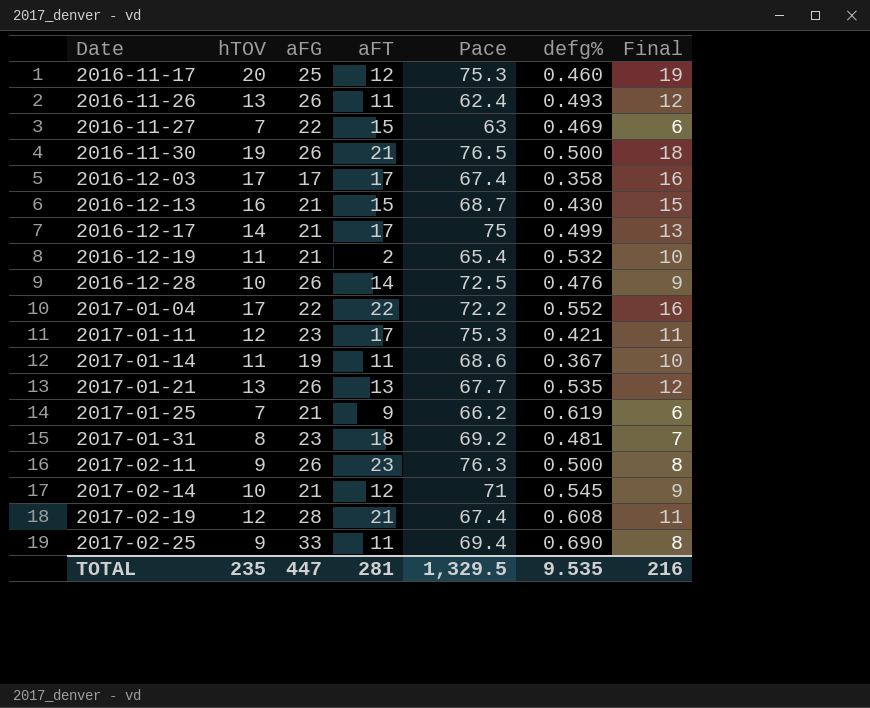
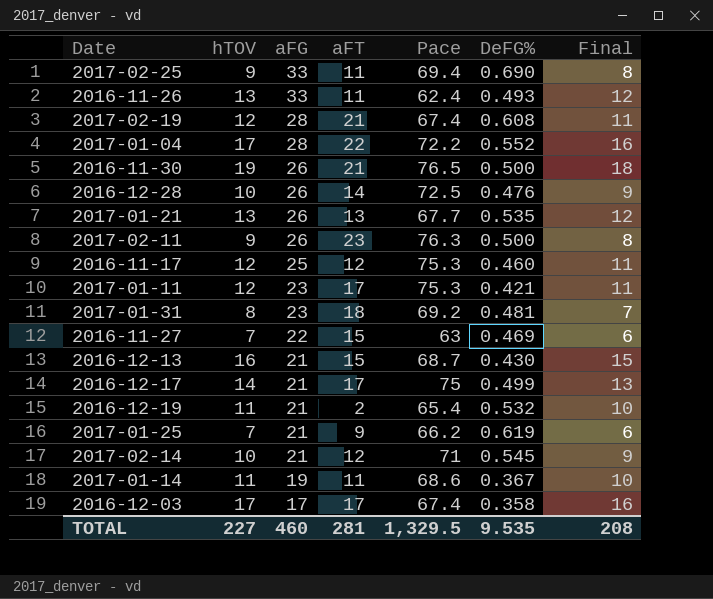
row order: Date ascending -> aFG descending
column name: defg% -> DeFG%
2016-11-26 | aFG: 26 -> 33
2017-01-04 | aFG: 22 -> 28
2016-11-17 | hTOV: 20 -> 12
2016-11-17 | Final: 19 -> 11
TOTAL | hTOV: 235 -> 227
TOTAL | aFG: 447 -> 460
TOTAL | Final: 216 -> 208

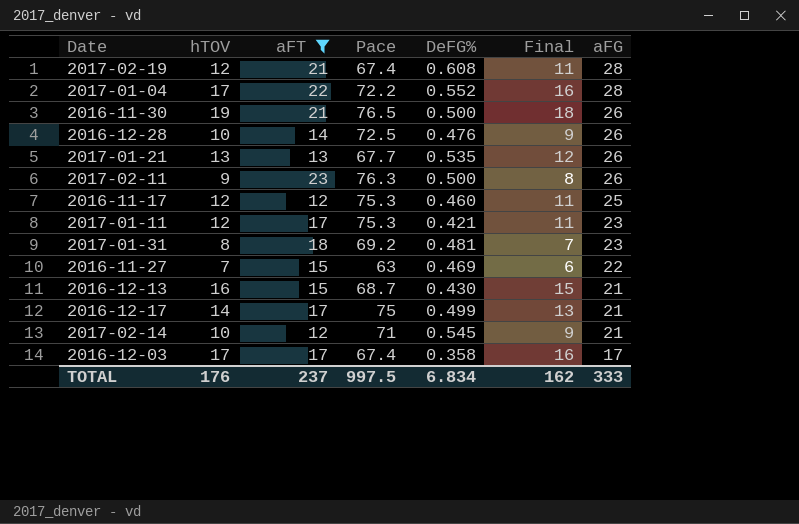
filter: none -> aFT >= 12
column aFG | position: 3 -> 7
TOTAL | hTOV: 227 -> 176
TOTAL | aFT: 281 -> 237
TOTAL | Pace: 1,329.5 -> 997.5
TOTAL | DeFG%: 9.535 -> 6.834
TOTAL | Final: 208 -> 162
TOTAL | aFG: 460 -> 333

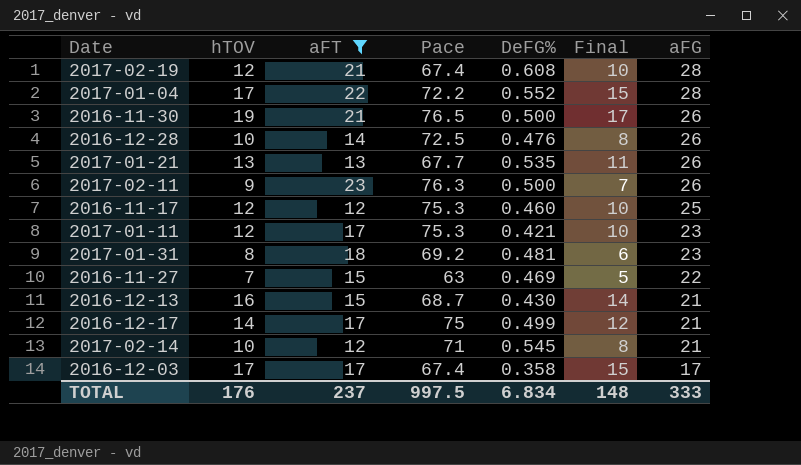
column Final | formula: [hTOV] - 1 -> [hTOV] - 2
TOTAL | Final: 162 -> 148

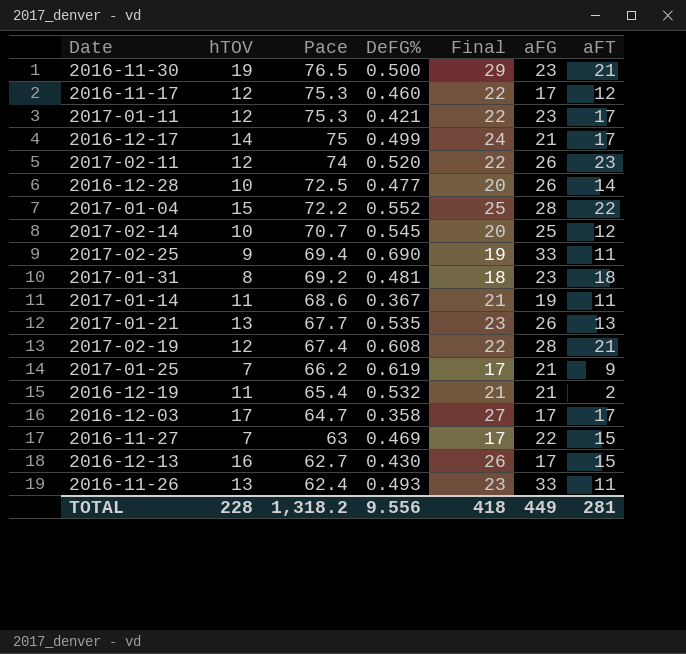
filter: aFT >= 12 -> none
row order: aFG descending -> Pace descending
column Final | formula: [hTOV] - 2 -> [hTOV] + 10
column aFT | position: 3 -> 7
2016-11-30 | aFG: 26 -> 23
2016-11-17 | aFG: 25 -> 17
2017-02-11 | hTOV: 9 -> 12
2017-02-11 | Pace: 76.3 -> 74
2017-02-11 | DeFG%: 0.500 -> 0.520
2016-12-28 | DeFG%: 0.476 -> 0.477
2017-01-04 | hTOV: 17 -> 15
2017-02-14 | Pace: 71 -> 70.7
2017-02-14 | aFG: 21 -> 25
2016-12-03 | Pace: 67.4 -> 64.7
2016-12-13 | Pace: 68.7 -> 62.7
2016-12-13 | aFG: 21 -> 17
TOTAL | hTOV: 176 -> 228
TOTAL | Pace: 997.5 -> 1,318.2
TOTAL | DeFG%: 6.834 -> 9.556
TOTAL | Final: 148 -> 418
TOTAL | aFG: 333 -> 449
TOTAL | aFT: 237 -> 281

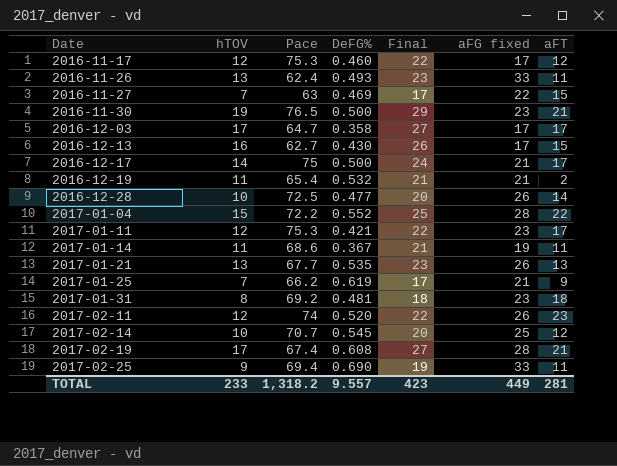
row order: Pace descending -> Date ascending
column name: aFG -> aFG fixed
2016-12-17 | DeFG%: 0.499 -> 0.500
2017-02-19 | hTOV: 12 -> 17
2017-02-19 | Final: 22 -> 27
TOTAL | hTOV: 228 -> 233
TOTAL | DeFG%: 9.556 -> 9.557
TOTAL | Final: 418 -> 423

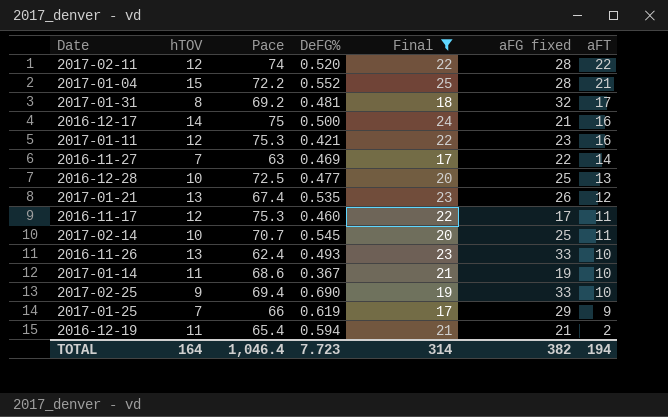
filter: none -> Final <= 25
row order: Date ascending -> aFT descending
2017-02-11 | aFG fixed: 26 -> 28
2017-02-11 | aFT: 23 -> 22
2017-01-04 | aFT: 22 -> 21
2017-01-31 | aFG fixed: 23 -> 32
2017-01-31 | aFT: 18 -> 17
2016-12-17 | aFT: 17 -> 16
2017-01-11 | aFT: 17 -> 16
2016-11-27 | aFT: 15 -> 14
2016-12-28 | aFG fixed: 26 -> 25
2016-12-28 | aFT: 14 -> 13
2017-01-21 | Pace: 67.7 -> 67.4
2017-01-21 | aFT: 13 -> 12
2016-11-17 | aFT: 12 -> 11
2017-02-14 | aFT: 12 -> 11
2016-11-26 | aFT: 11 -> 10
2017-01-14 | aFT: 11 -> 10
2017-02-25 | aFT: 11 -> 10
2017-01-25 | Pace: 66.2 -> 66
2017-01-25 | aFG fixed: 21 -> 29
2016-12-19 | DeFG%: 0.532 -> 0.594
TOTAL | hTOV: 233 -> 164
TOTAL | Pace: 1,318.2 -> 1,046.4
TOTAL | DeFG%: 9.557 -> 7.723
TOTAL | Final: 423 -> 314
TOTAL | aFG fixed: 449 -> 382
TOTAL | aFT: 281 -> 194

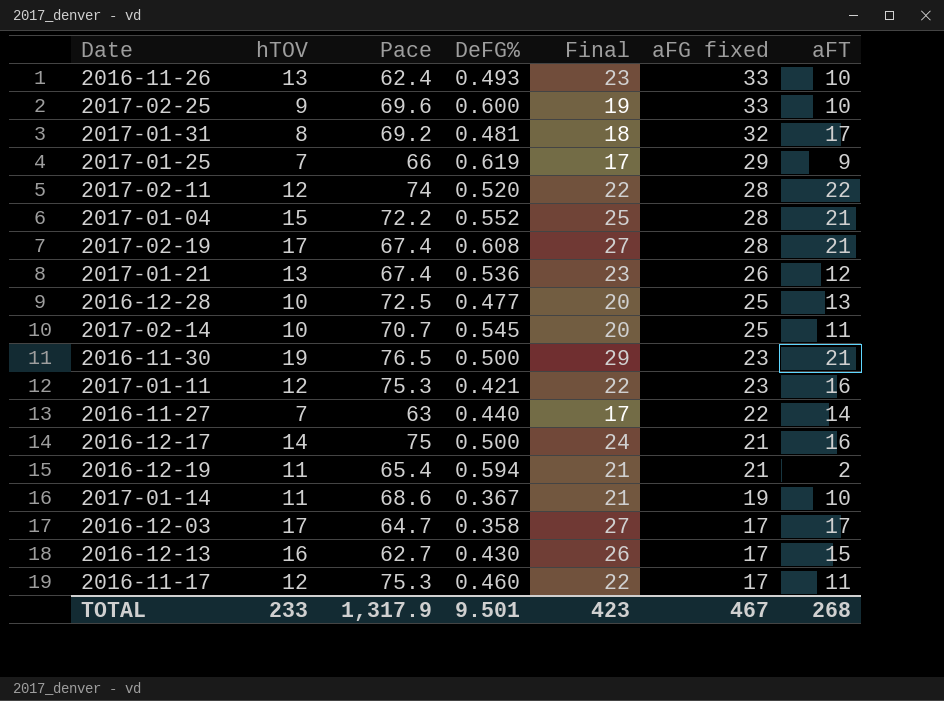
filter: Final <= 25 -> none
row order: aFT descending -> aFG fixed descending
2017-02-25 | Pace: 69.4 -> 69.6
2017-02-25 | DeFG%: 0.690 -> 0.600
2017-01-21 | DeFG%: 0.535 -> 0.536
2016-11-27 | DeFG%: 0.469 -> 0.440
TOTAL | hTOV: 164 -> 233
TOTAL | Pace: 1,046.4 -> 1,317.9
TOTAL | DeFG%: 7.723 -> 9.501
TOTAL | Final: 314 -> 423
TOTAL | aFG fixed: 382 -> 467
TOTAL | aFT: 194 -> 268

